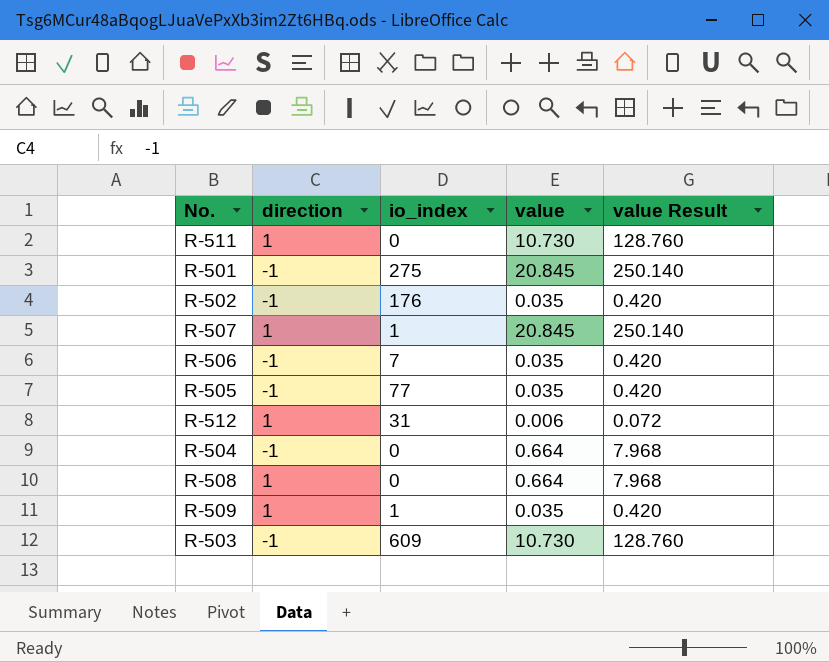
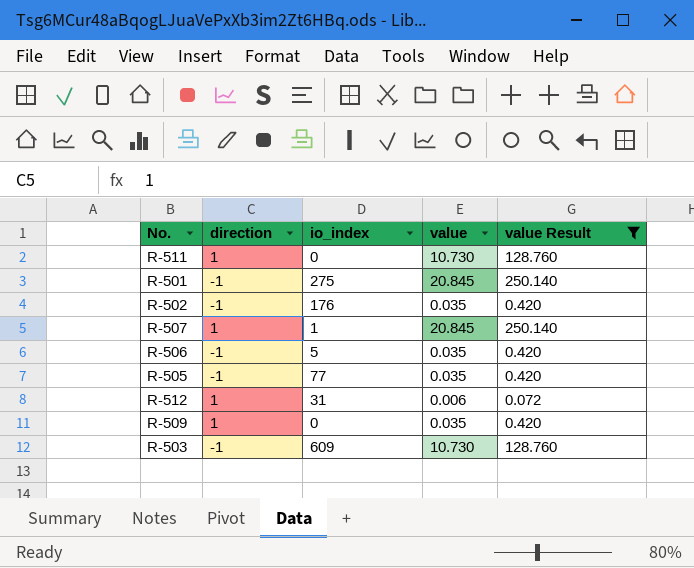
filter: none -> value Result != 7.968
R-506 | io_index: 7 -> 5
R-509 | io_index: 1 -> 0

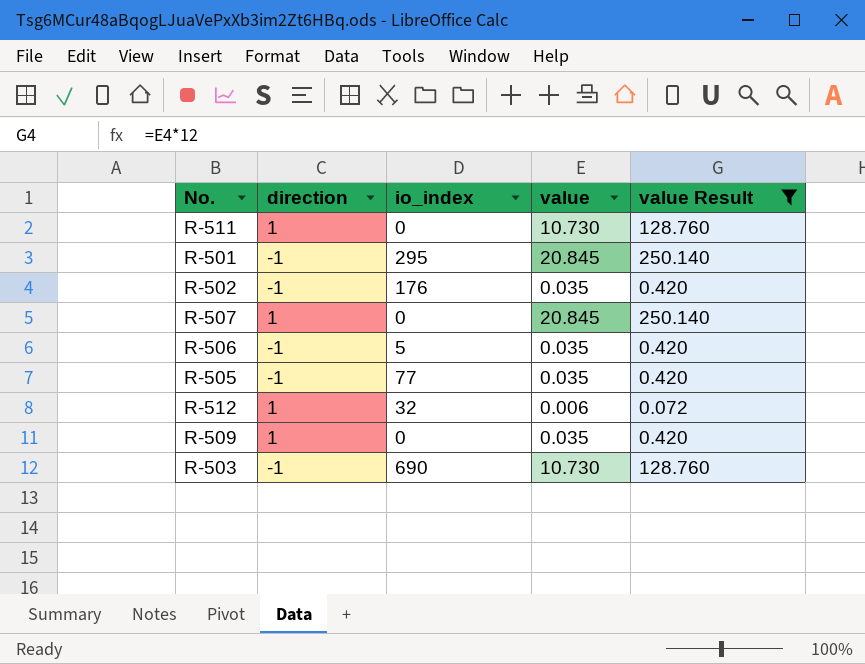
R-501 | io_index: 275 -> 295
R-507 | io_index: 1 -> 0
R-512 | io_index: 31 -> 32
R-503 | io_index: 609 -> 690

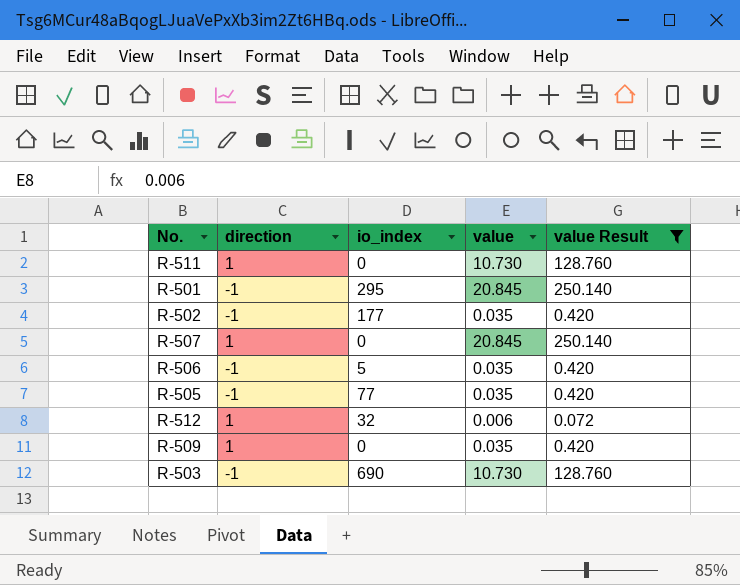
R-502 | io_index: 176 -> 177

